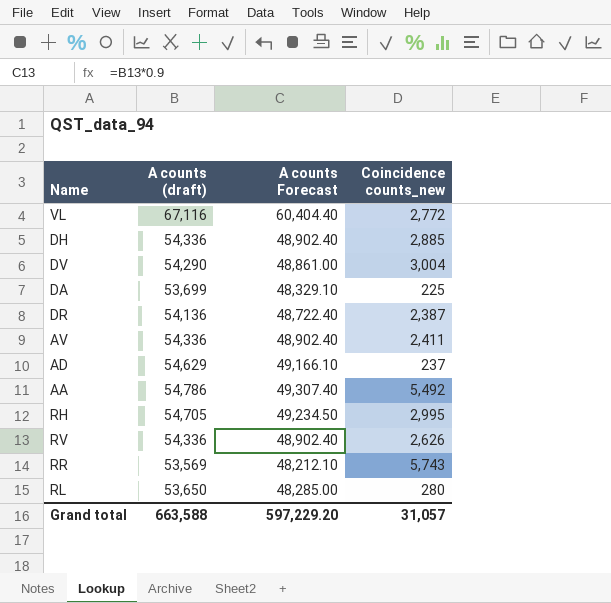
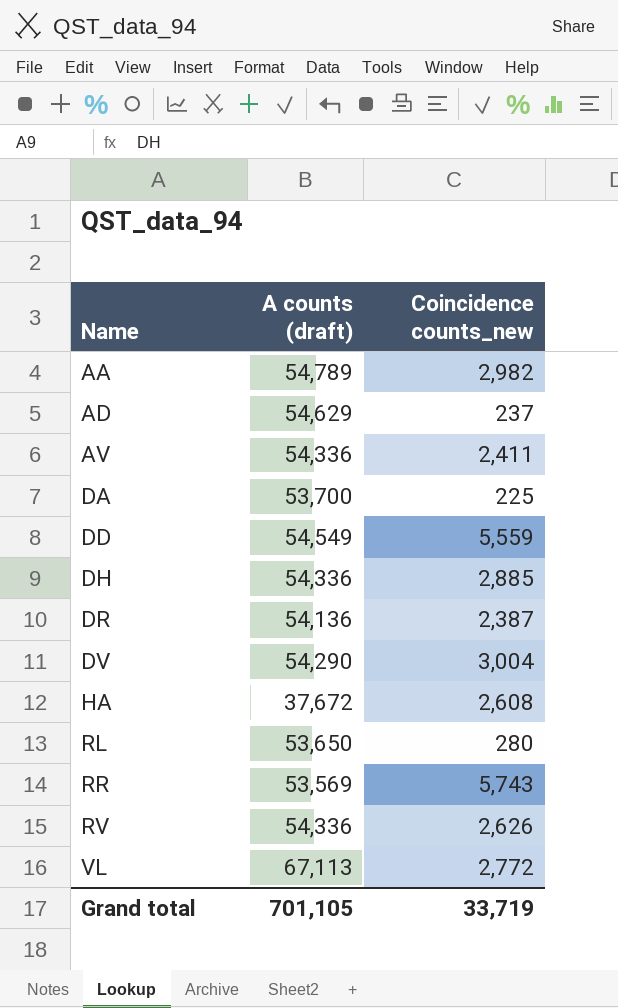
row order: none -> Name ascending
column A counts Forecast | formula: [A counts (draft)] * 0.9 -> none
row RH: 54,705 | 49,234.50 | 2,995 -> none
AA | A counts (draft): 54,786 -> 54,789
AA | Coincidence counts_new: 5,492 -> 2,982
DA | A counts (draft): 53,699 -> 53,700
row DD: none -> 54,549 | 5,559
row HA: none -> 37,672 | 2,608
VL | A counts (draft): 67,116 -> 67,113
Grand total | A counts (draft): 663,588 -> 701,105
Grand total | Coincidence counts_new: 31,057 -> 33,719

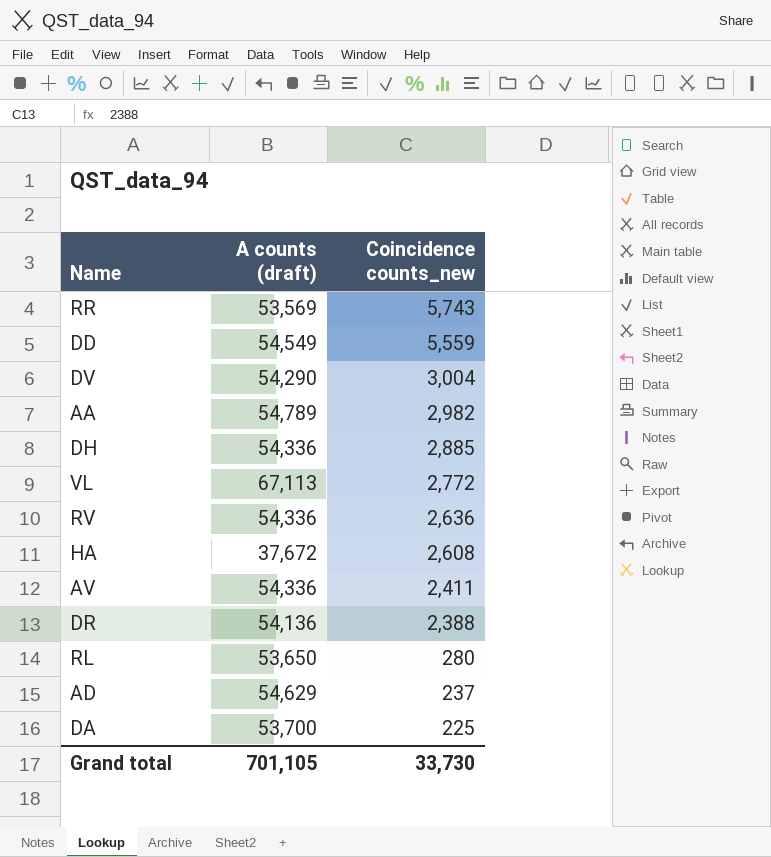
row order: Name ascending -> Coincidence counts_new descending
RV | Coincidence counts_new: 2,626 -> 2,636
DR | Coincidence counts_new: 2,387 -> 2,388
Grand total | Coincidence counts_new: 33,719 -> 33,730

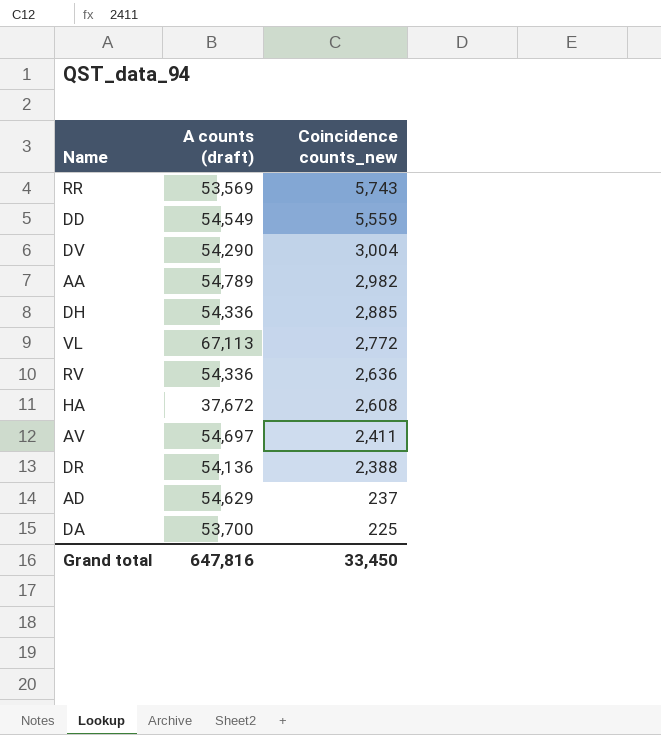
row RL: 53,650 | 280 -> none
AV | A counts (draft): 54,336 -> 54,697
Grand total | A counts (draft): 701,105 -> 647,816
Grand total | Coincidence counts_new: 33,730 -> 33,450

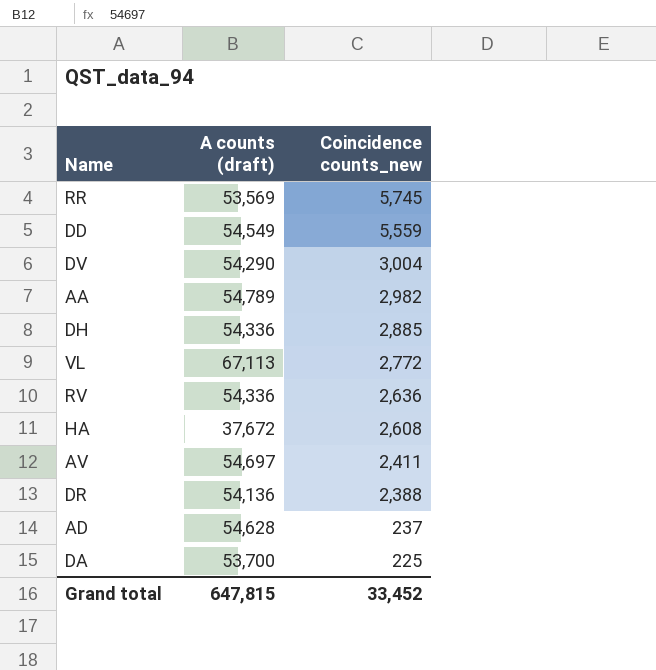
RR | Coincidence counts_new: 5,743 -> 5,745
AD | A counts (draft): 54,629 -> 54,628
Grand total | A counts (draft): 647,816 -> 647,815
Grand total | Coincidence counts_new: 33,450 -> 33,452

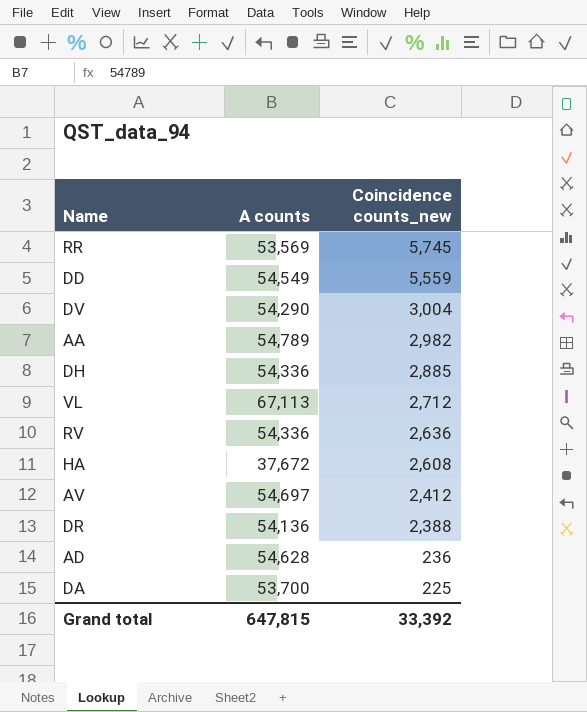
column name: A counts (draft) -> A counts
VL | Coincidence counts_new: 2,772 -> 2,712
AV | Coincidence counts_new: 2,411 -> 2,412
AD | Coincidence counts_new: 237 -> 236
Grand total | Coincidence counts_new: 33,452 -> 33,392

